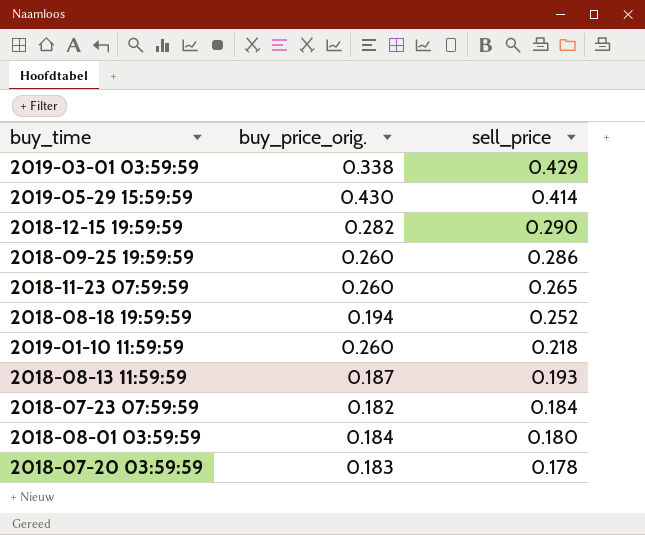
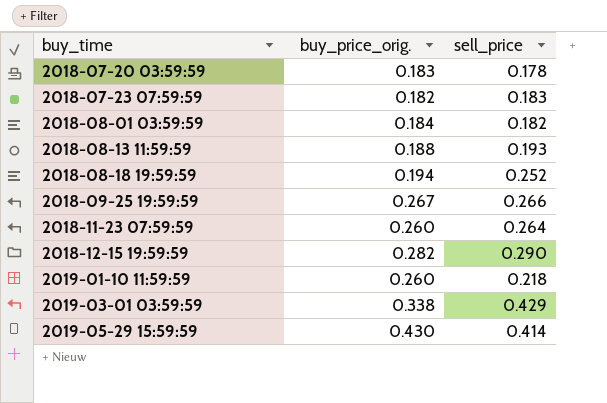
row order: sell_price descending -> buy_time ascending
2018-07-23 07:59:59 | sell_price: 0.184 -> 0.183
2018-08-01 03:59:59 | sell_price: 0.180 -> 0.182
2018-08-13 11:59:59 | buy_price_orig.: 0.187 -> 0.188
2018-09-25 19:59:59 | buy_price_orig.: 0.260 -> 0.267
2018-09-25 19:59:59 | sell_price: 0.286 -> 0.266
2018-11-23 07:59:59 | sell_price: 0.265 -> 0.264

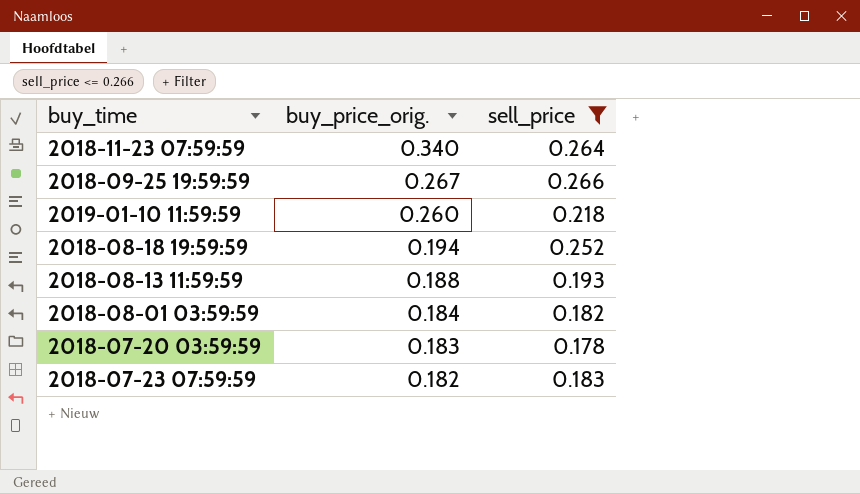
filter: none -> sell_price <= 0.266
row order: buy_time ascending -> buy_price_orig. descending
2018-11-23 07:59:59 | buy_price_orig.: 0.260 -> 0.340

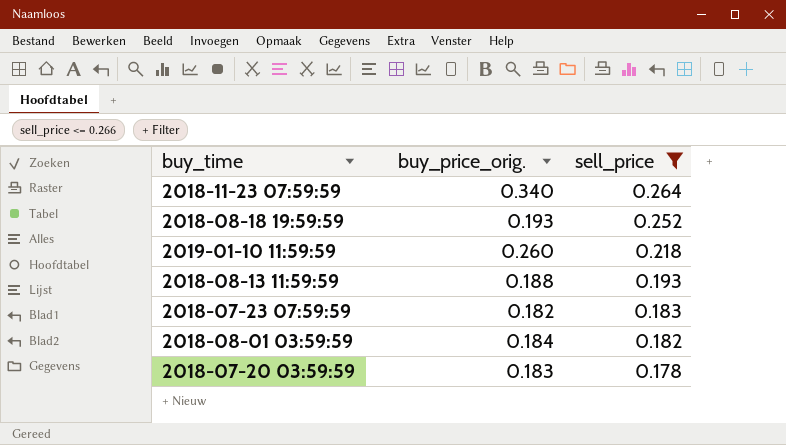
row order: buy_price_orig. descending -> sell_price descending
row 2018-09-25 19:59:59: 0.267 | 0.266 -> none
2018-08-18 19:59:59 | buy_price_orig.: 0.194 -> 0.193

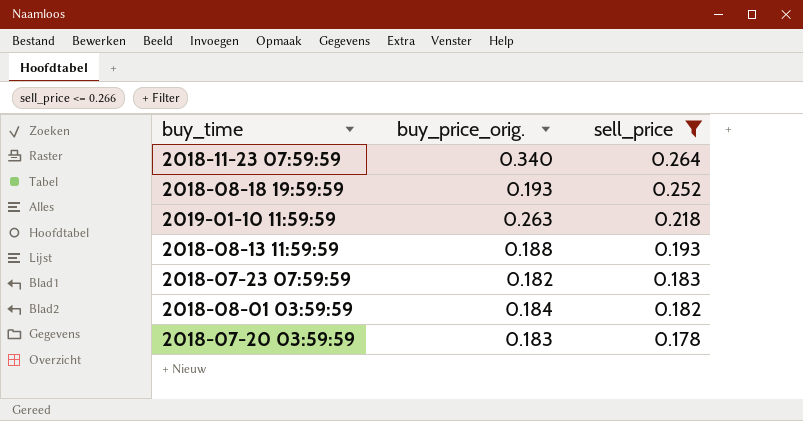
2019-01-10 11:59:59 | buy_price_orig.: 0.260 -> 0.263

